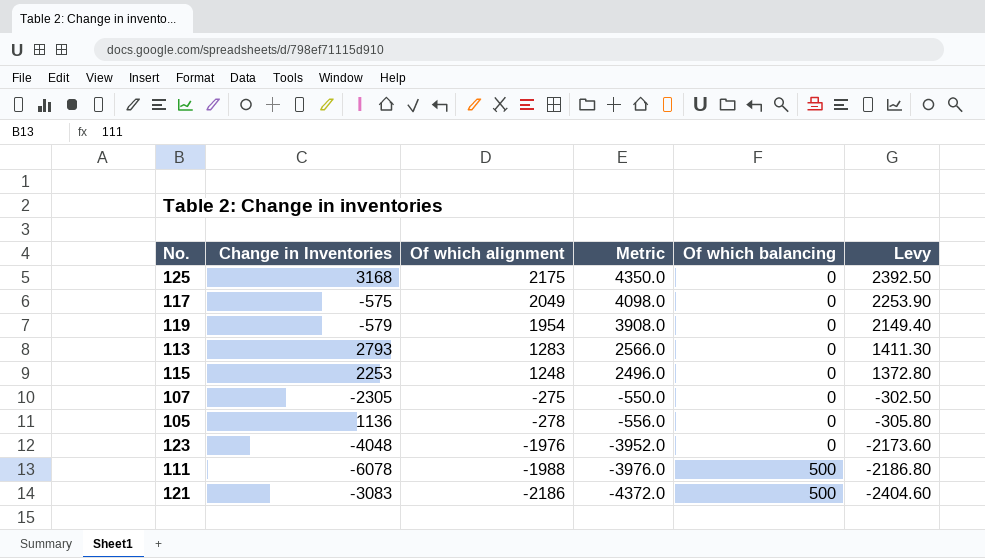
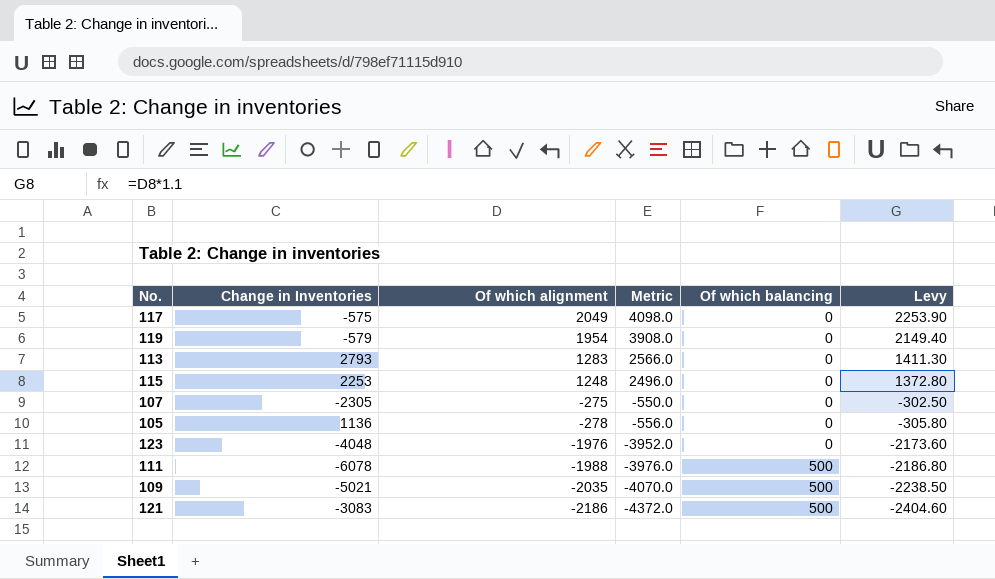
row 125: 3168 | 2175 | 4350.0 | 0 | 2392.50 -> none
row 109: none -> -5021 | -2035 | -4070.0 | 500 | -2238.50

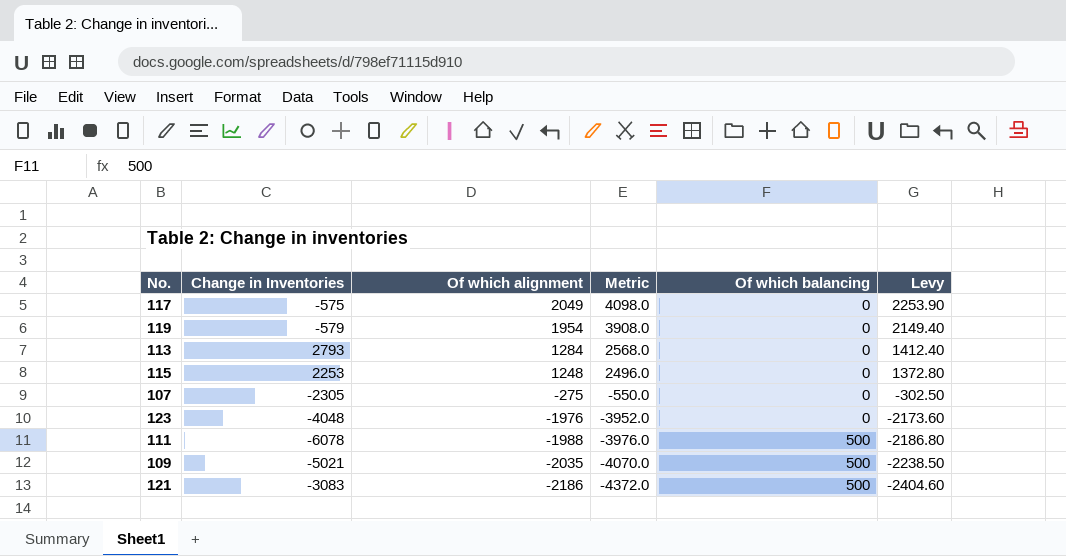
row 105: 1136 | -278 | -556.0 | 0 | -305.80 -> none
113 | Of which alignment: 1283 -> 1284
113 | Metric: 2566.0 -> 2568.0
113 | Levy: 1411.30 -> 1412.40

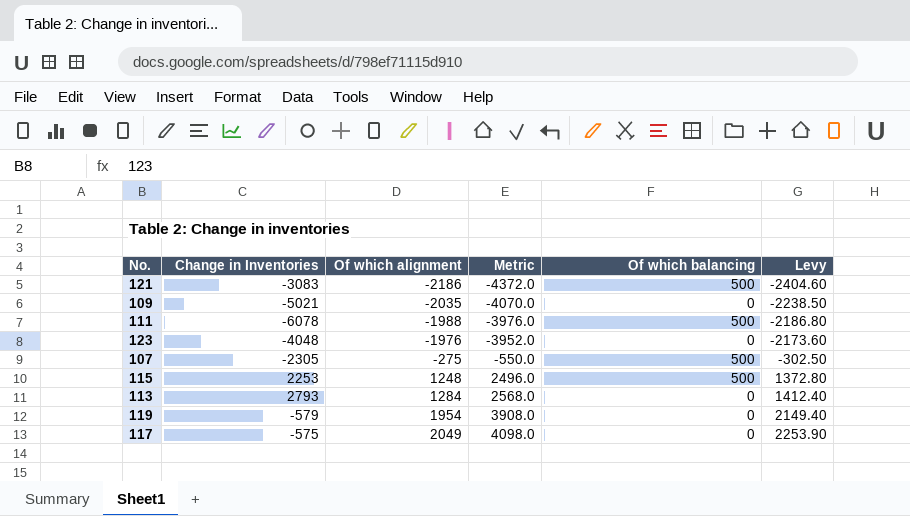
row order: Of which alignment descending -> Of which alignment ascending
109 | Of which balancing: 500 -> 0
107 | Of which balancing: 0 -> 500
115 | Of which balancing: 0 -> 500

